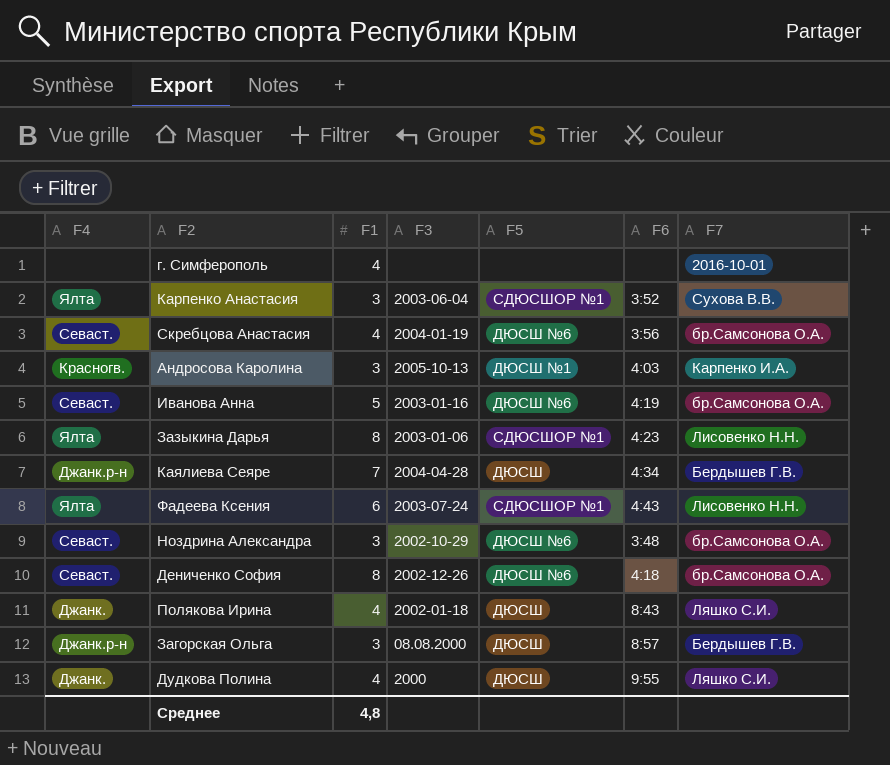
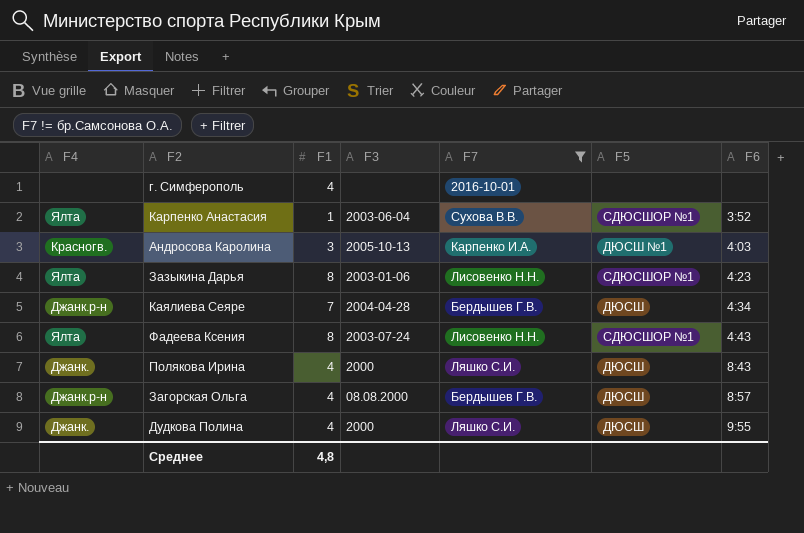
filter: none -> F7 != бр.Самсонова О.А.
column F7 | position: 7 -> 5
Карпенко Анастасия | F1: 3 -> 1
Фадеева Ксения | F1: 6 -> 8
Полякова Ирина | F3: 2002-01-18 -> 2000
Загорская Ольга | F1: 3 -> 4

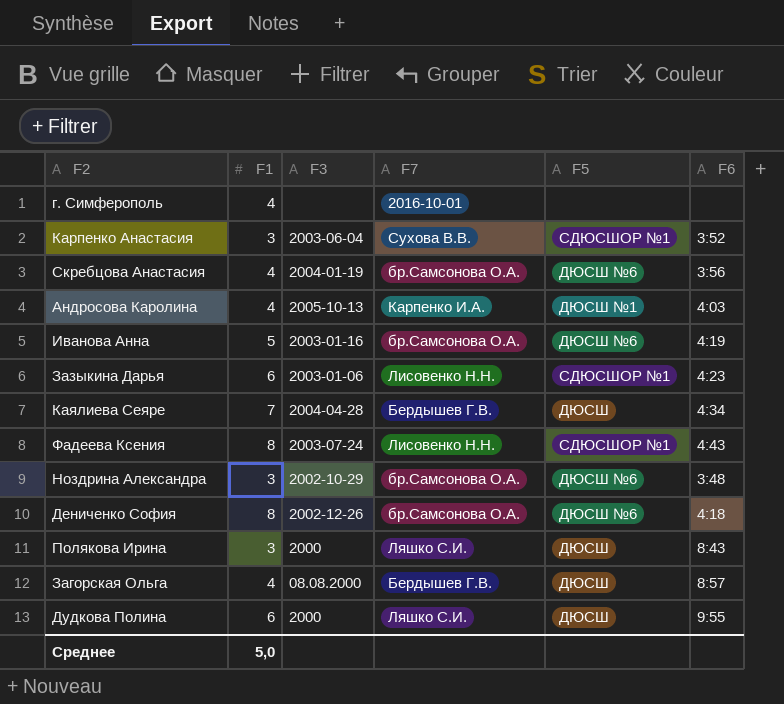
filter: F7 != бр.Самсонова О.А. -> none
column F4 | position: 1 -> none
Карпенко Анастасия | F1: 1 -> 3
Андросова Каролина | F1: 3 -> 4
Зазыкина Дарья | F1: 8 -> 6
Полякова Ирина | F1: 4 -> 3
Дудкова Полина | F1: 4 -> 6
Среднее | F1: 4,8 -> 5,0

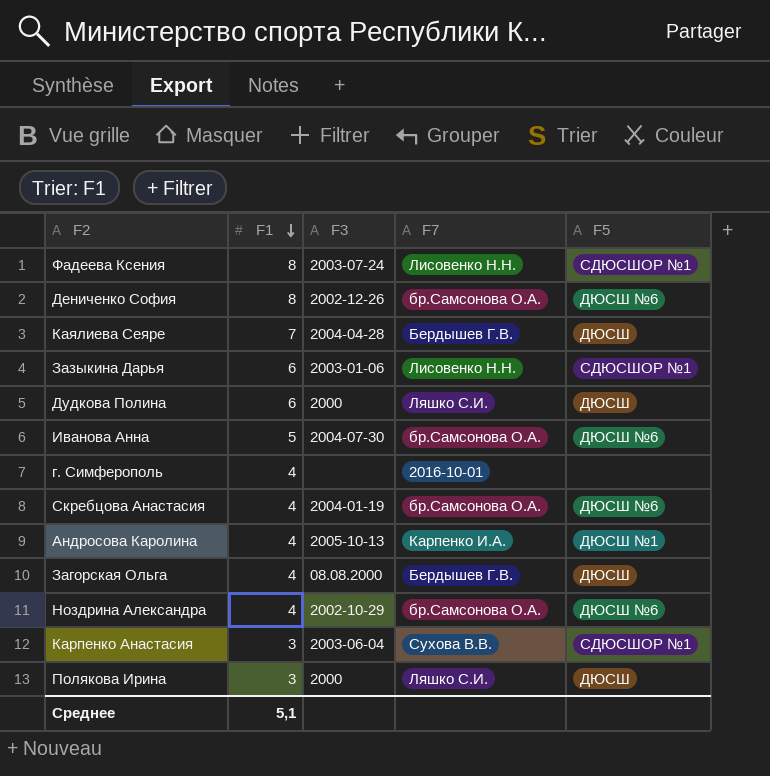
row order: none -> F1 descending
column F6 | position: 6 -> none
Иванова Анна | F3: 2003-01-16 -> 2004-07-30
Ноздрина Александра | F1: 3 -> 4
Среднее | F1: 5,0 -> 5,1

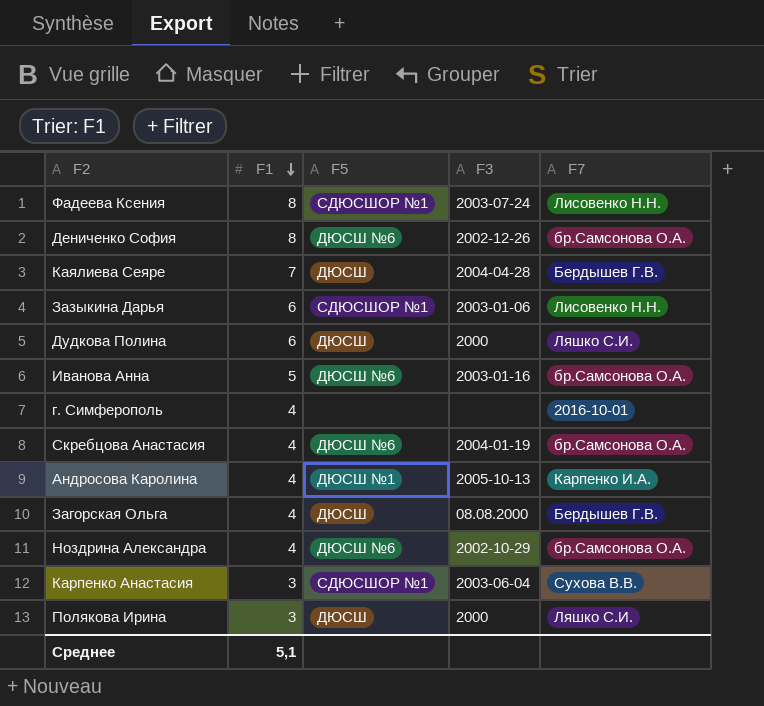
column F5 | position: 5 -> 3
Иванова Анна | F3: 2004-07-30 -> 2003-01-16

